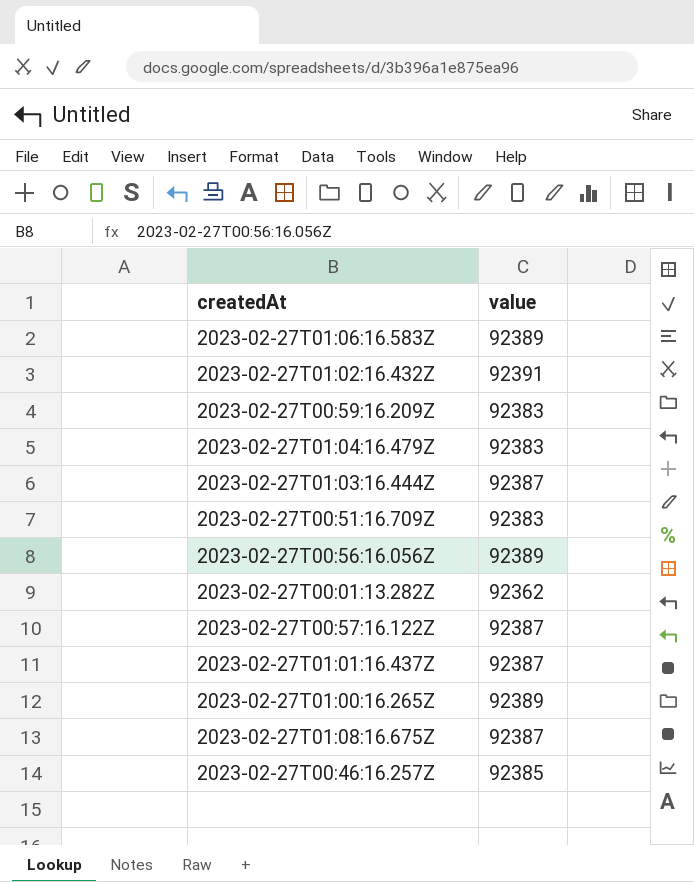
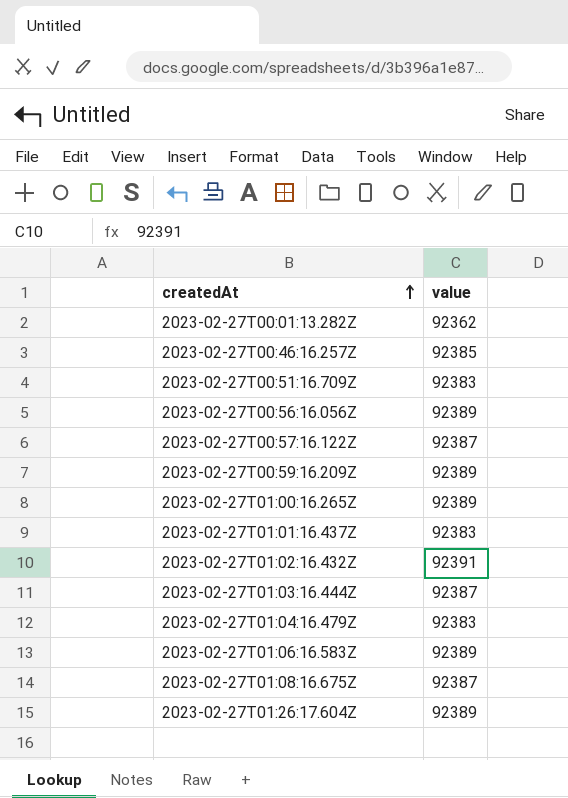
row order: none -> createdAt ascending
2023-02-27T00:59:16.209Z | value: 92383 -> 92389
2023-02-27T01:01:16.437Z | value: 92387 -> 92383
row 2023-02-27T01:26:17.604Z: none -> 92389

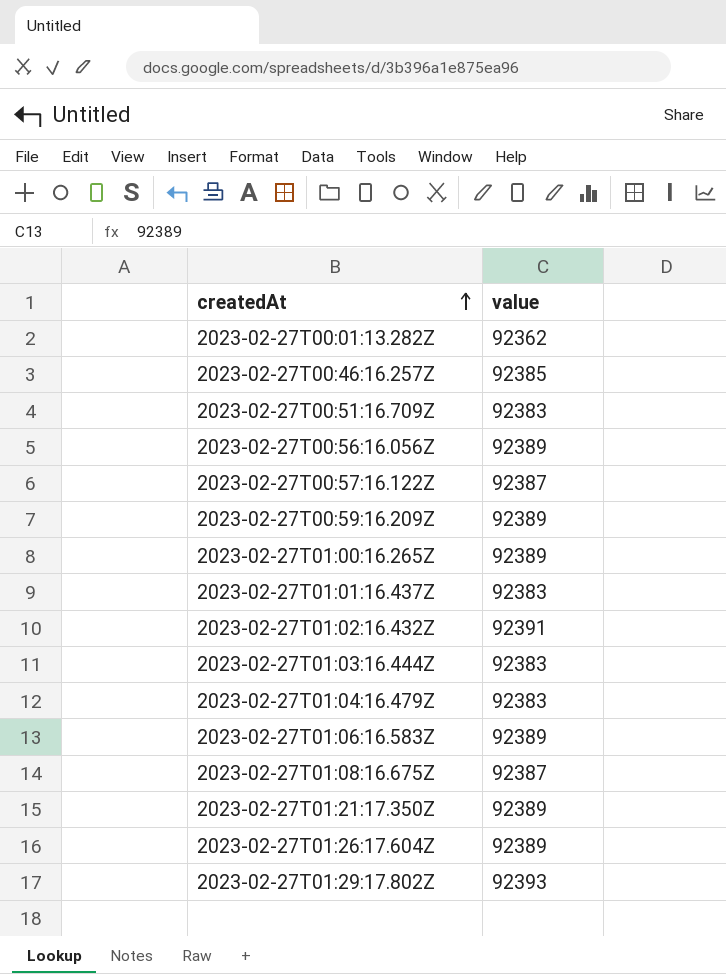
2023-02-27T01:03:16.444Z | value: 92387 -> 92383
row 2023-02-27T01:21:17.350Z: none -> 92389
row 2023-02-27T01:29:17.802Z: none -> 92393

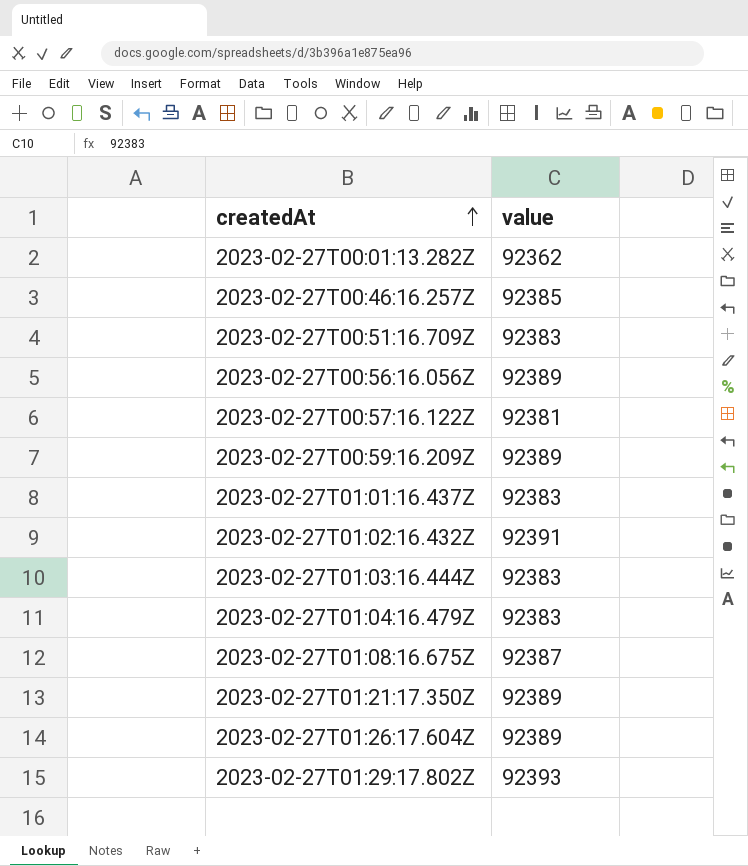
row 2023-02-27T01:00:16.265Z: 92389 -> none
row 2023-02-27T01:06:16.583Z: 92389 -> none
2023-02-27T00:57:16.122Z | value: 92387 -> 92381

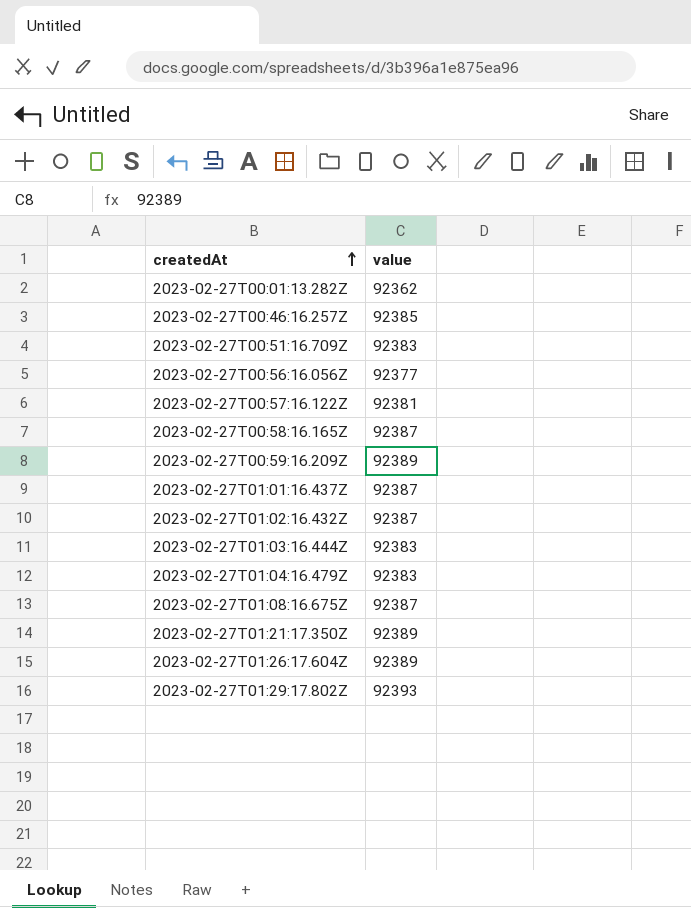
2023-02-27T00:56:16.056Z | value: 92389 -> 92377
row 2023-02-27T00:58:16.165Z: none -> 92387
2023-02-27T01:01:16.437Z | value: 92383 -> 92387
2023-02-27T01:02:16.432Z | value: 92391 -> 92387

